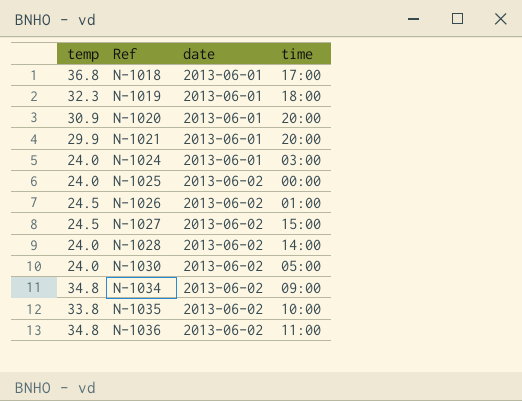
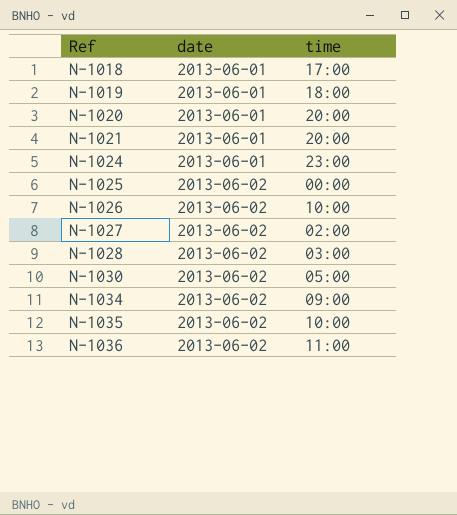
column temp | position: 1 -> none
N-1024 | time: 03:00 -> 23:00
N-1026 | time: 01:00 -> 10:00
N-1027 | time: 15:00 -> 02:00
N-1028 | time: 14:00 -> 03:00

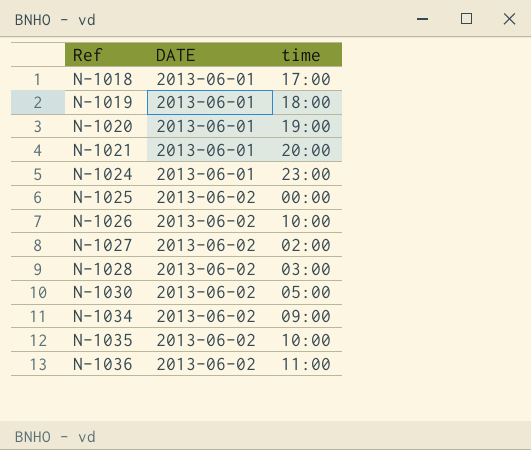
column name: date -> DATE
N-1020 | time: 20:00 -> 19:00

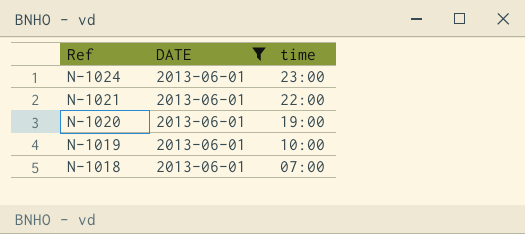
filter: none -> DATE = 2013-06-01
row order: Ref ascending -> Ref descending
N-1021 | time: 20:00 -> 22:00
N-1019 | time: 18:00 -> 10:00
N-1018 | time: 17:00 -> 07:00

